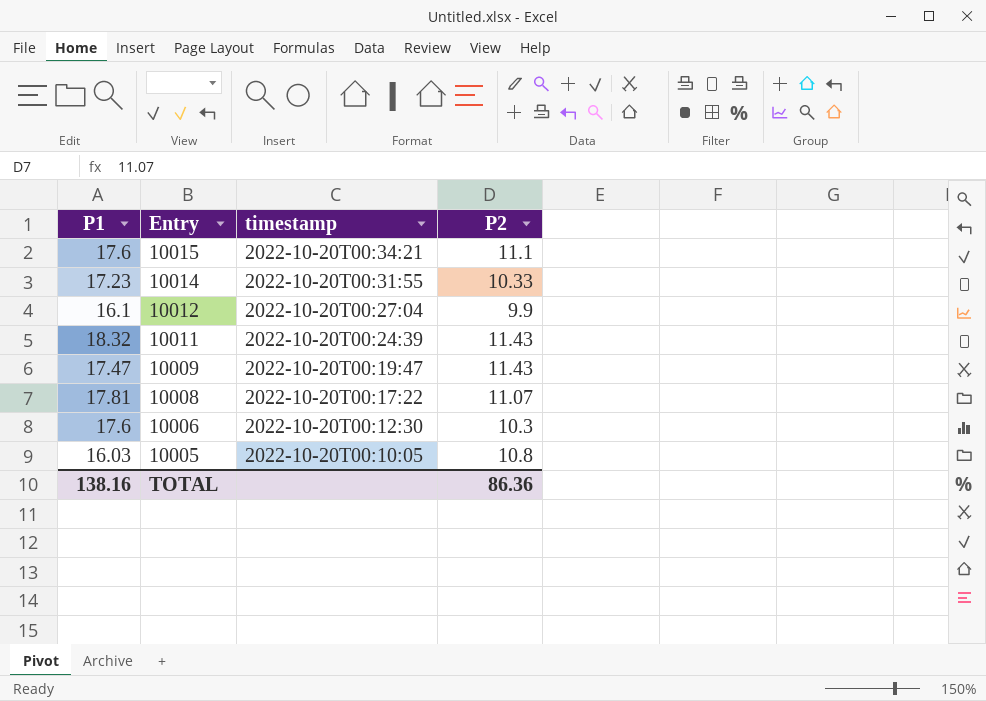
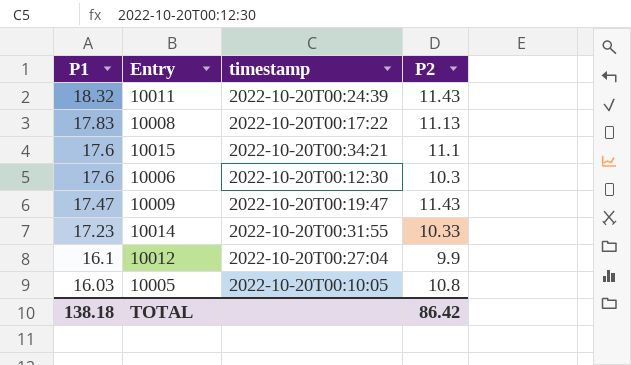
row order: Entry descending -> P1 descending
10008 | P1: 17.81 -> 17.83
10008 | P2: 11.07 -> 11.13
TOTAL | P1: 138.16 -> 138.18
TOTAL | P2: 86.36 -> 86.42

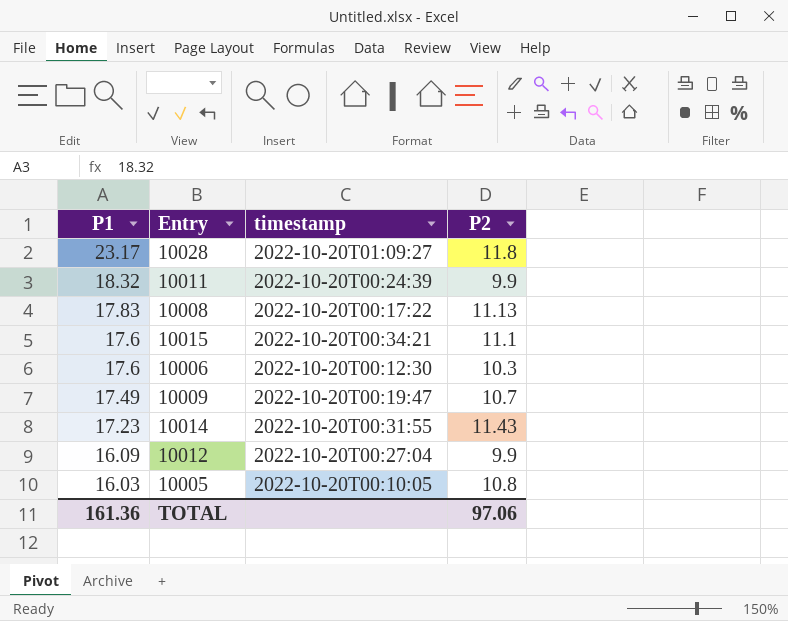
row 10028: none -> 23.17 | 2022-10-20T01:09:27 | 11.8
10011 | P2: 11.43 -> 9.9
10009 | P1: 17.47 -> 17.49
10009 | P2: 11.43 -> 10.7
10014 | P2: 10.33 -> 11.43
10012 | P1: 16.1 -> 16.09
TOTAL | P1: 138.18 -> 161.36
TOTAL | P2: 86.42 -> 97.06

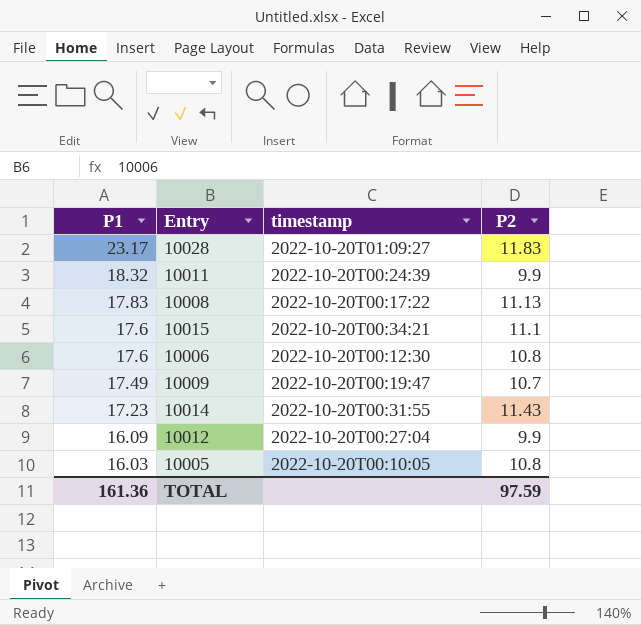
10028 | P2: 11.8 -> 11.83
10006 | P2: 10.3 -> 10.8
TOTAL | P2: 97.06 -> 97.59

